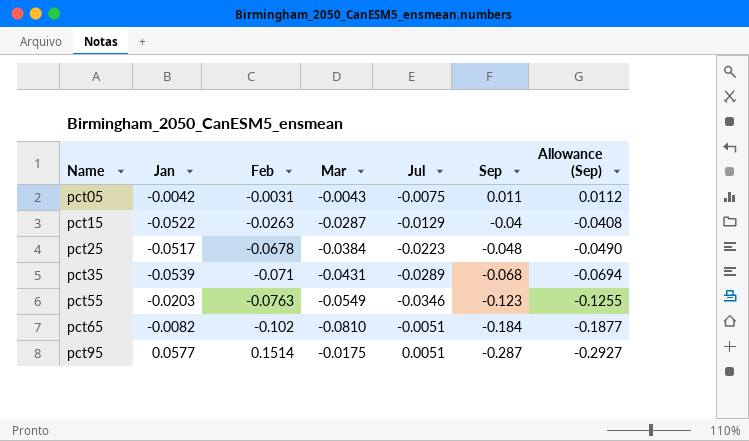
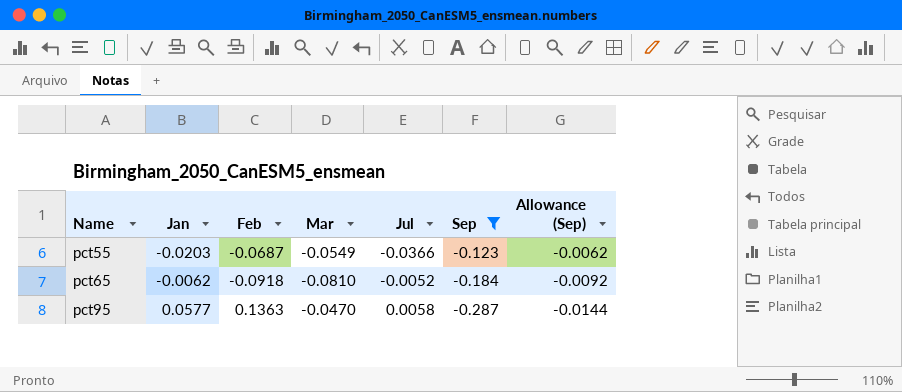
filter: none -> Sep <= -0.123
column Allowance (Sep) | formula: [Sep] * 1.02 -> [Sep] * 0.05
pct55 | Feb: -0.0763 -> -0.0687
pct55 | Jul: -0.0346 -> -0.0366
pct65 | Jan: -0.0082 -> -0.0062
pct65 | Feb: -0.102 -> -0.0918
pct65 | Jul: -0.0051 -> -0.0052
pct95 | Feb: 0.1514 -> 0.1363
pct95 | Mar: -0.0175 -> -0.0470
pct95 | Jul: 0.0051 -> 0.0058

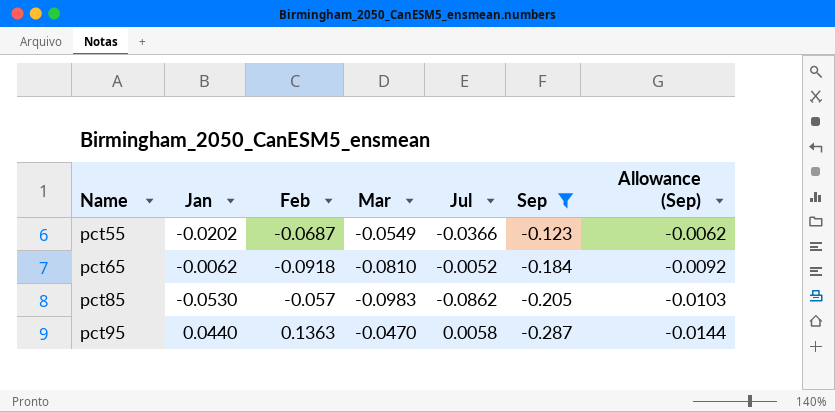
pct55 | Jan: -0.0203 -> -0.0202
row pct85: none -> -0.0530 | -0.057 | -0.0983 | -0.0862 | -0.205 | -0.0103
pct95 | Jan: 0.0577 -> 0.0440

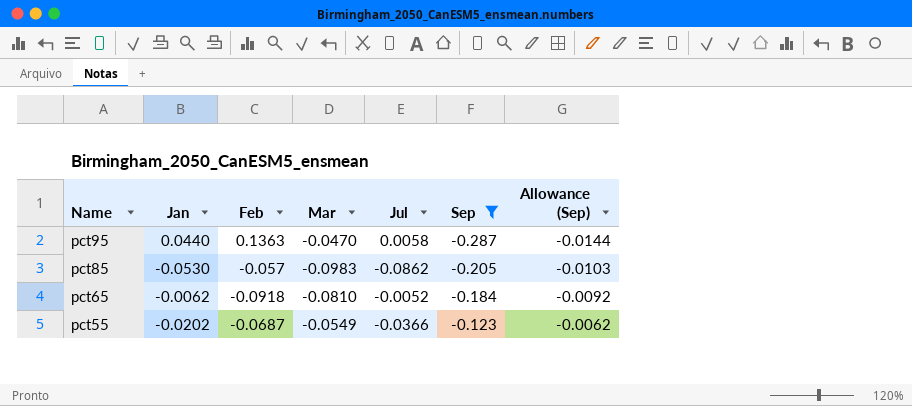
row order: Name ascending -> Name descending

